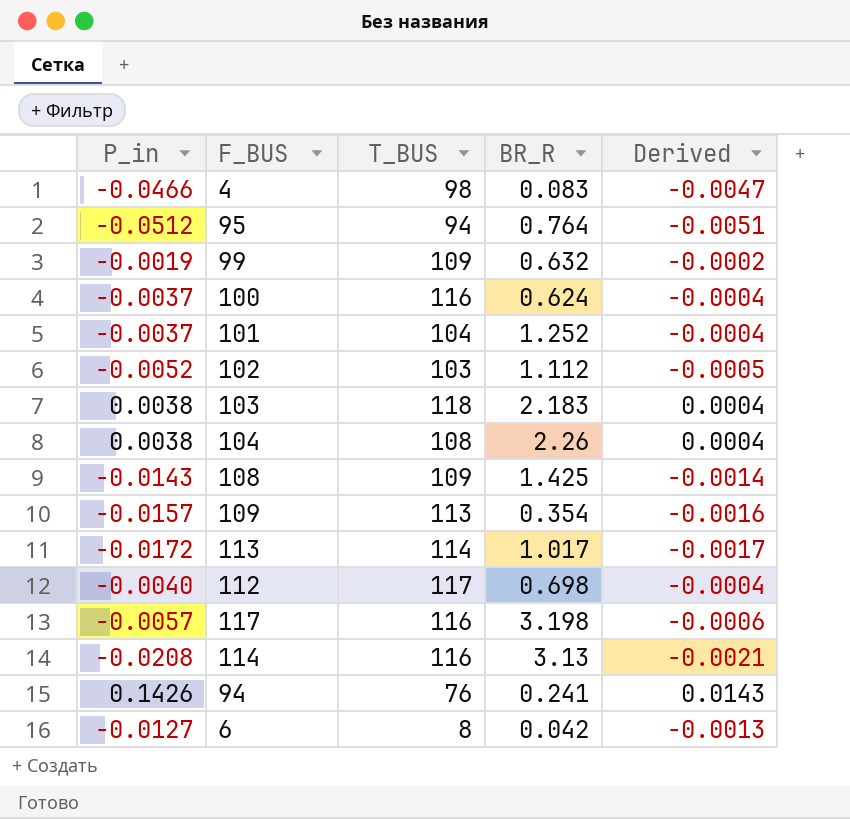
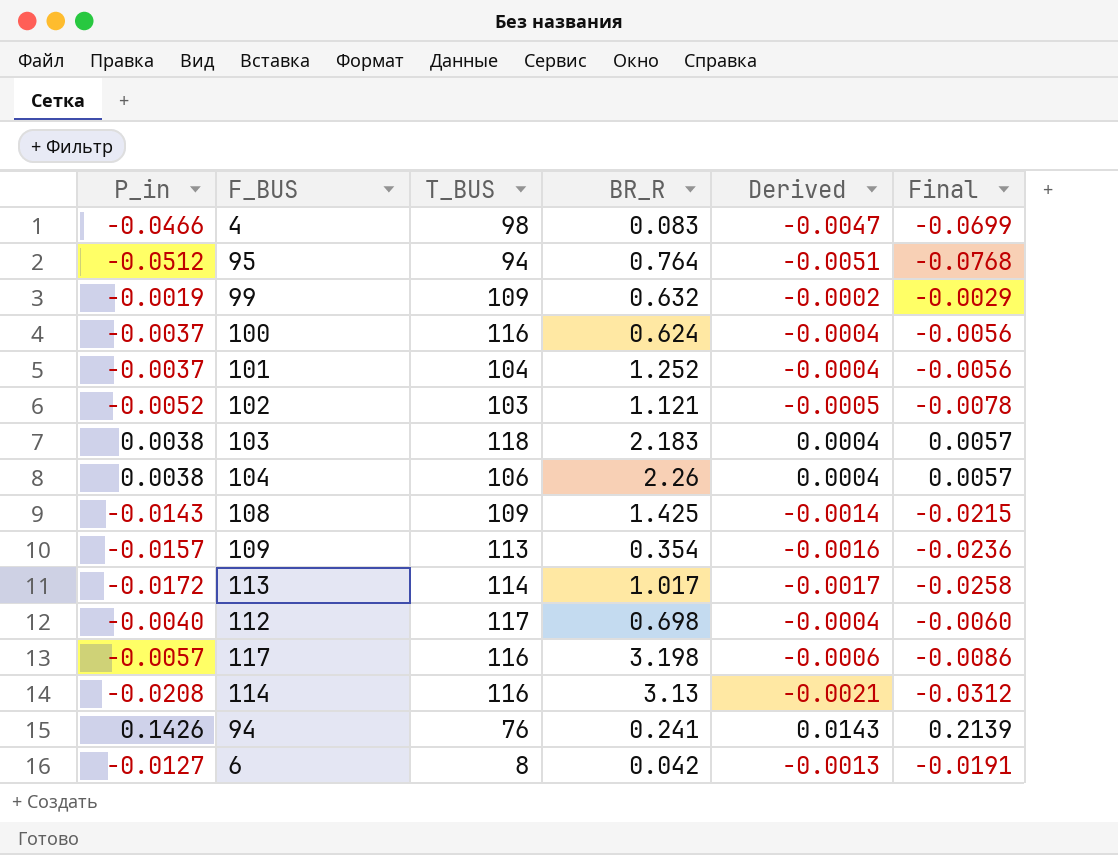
column Final | formula: none -> [P_in] * 1.5
102 | BR_R: 1.112 -> 1.121
104 | T_BUS: 108 -> 106

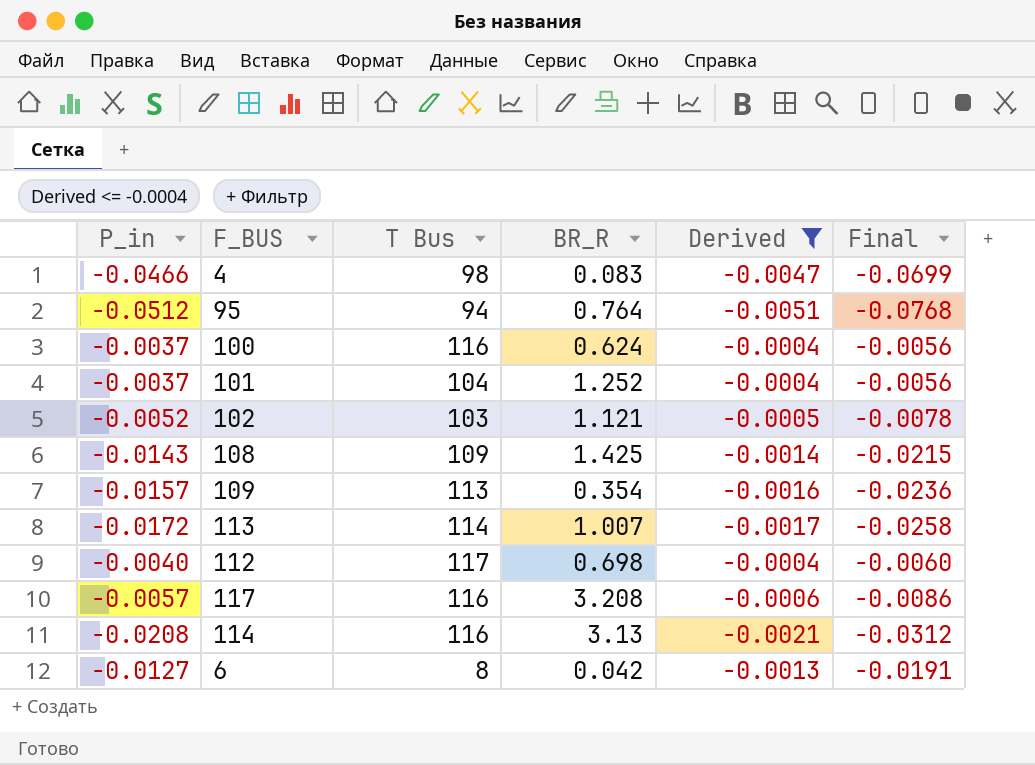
filter: none -> Derived <= -0.0004
column name: T_BUS -> T Bus
113 | BR_R: 1.017 -> 1.007
117 | BR_R: 3.198 -> 3.208

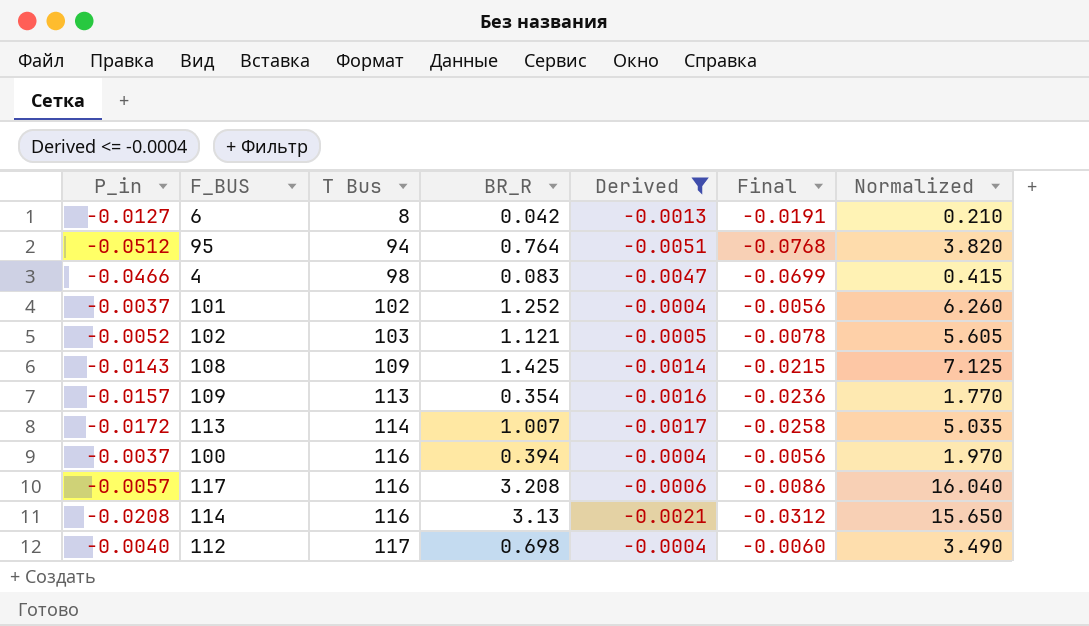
row order: none -> T Bus ascending
column Normalized | formula: none -> [BR_R] * 5
101 | T Bus: 104 -> 102
100 | BR_R: 0.624 -> 0.394

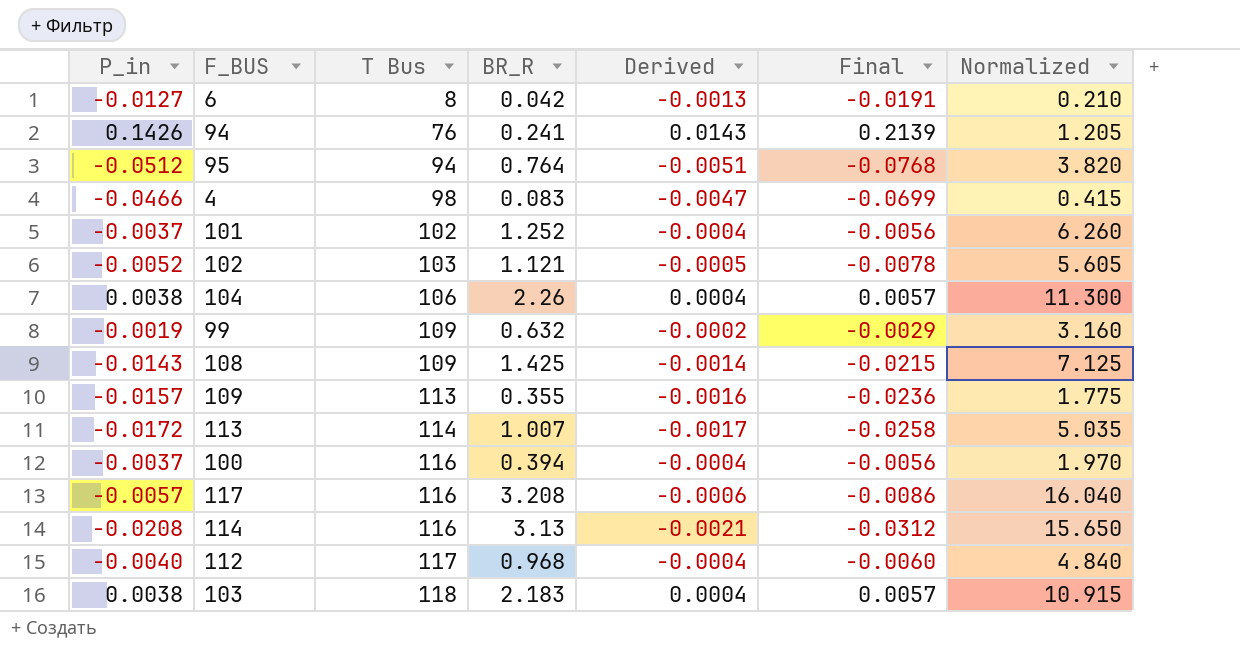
filter: Derived <= -0.0004 -> none
109 | BR_R: 0.354 -> 0.355
109 | Normalized: 1.770 -> 1.775
112 | BR_R: 0.698 -> 0.968
112 | Normalized: 3.490 -> 4.840

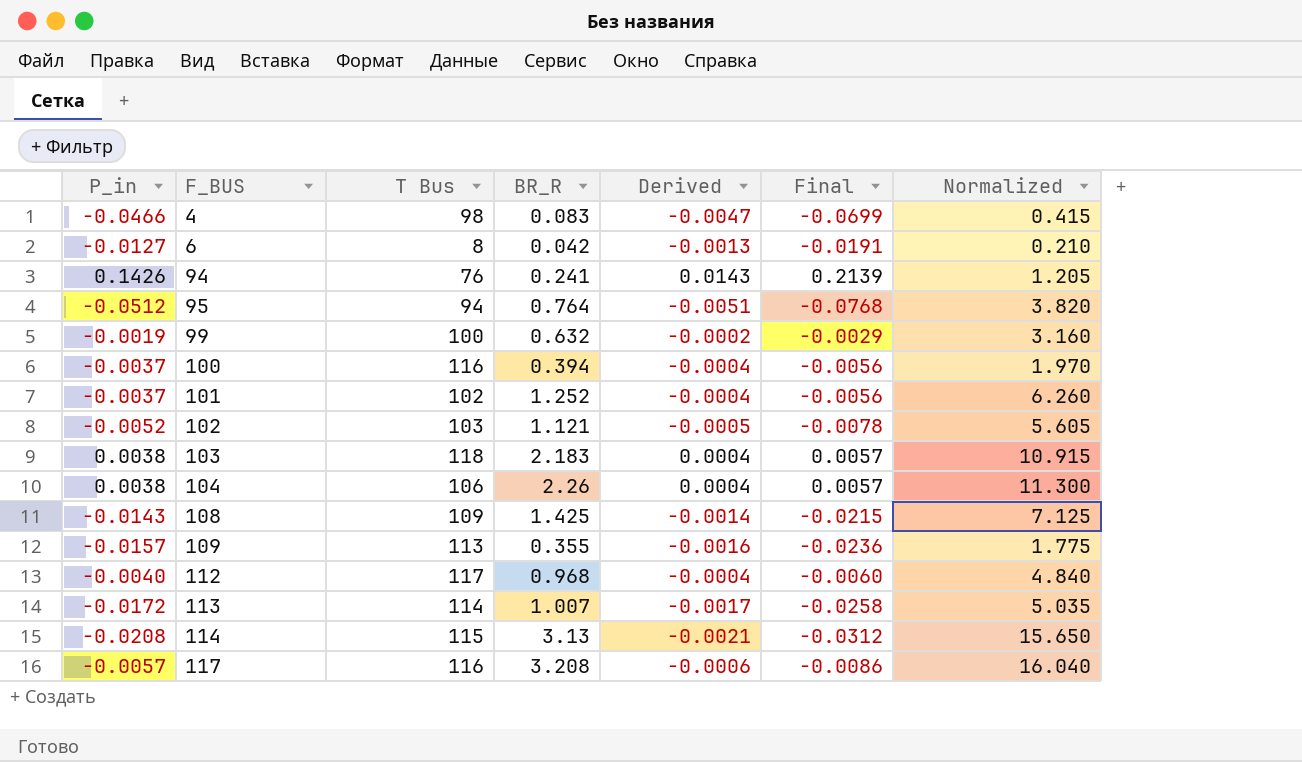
row order: T Bus ascending -> F_BUS ascending
99 | T Bus: 109 -> 100
114 | T Bus: 116 -> 115

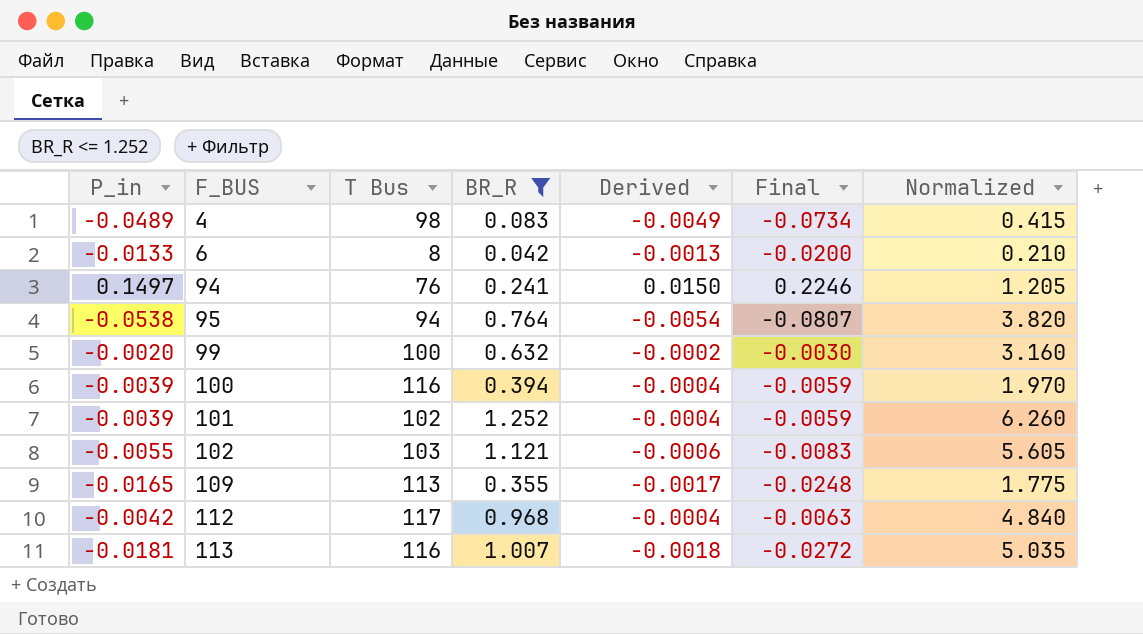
filter: none -> BR_R <= 1.252
4 | P_in: -0.0466 -> -0.0489
4 | Derived: -0.0047 -> -0.0049
4 | Final: -0.0699 -> -0.0734
6 | P_in: -0.0127 -> -0.0133
6 | Final: -0.0191 -> -0.0200
94 | P_in: 0.1426 -> 0.1497
94 | Derived: 0.0143 -> 0.0150
94 | Final: 0.2139 -> 0.2246
95 | P_in: -0.0512 -> -0.0538
95 | Derived: -0.0051 -> -0.0054
95 | Final: -0.0768 -> -0.0807
99 | P_in: -0.0019 -> -0.0020
99 | Final: -0.0029 -> -0.0030
100 | P_in: -0.0037 -> -0.0039
100 | Final: -0.0056 -> -0.0059
101 | P_in: -0.0037 -> -0.0039
101 | Final: -0.0056 -> -0.0059
102 | P_in: -0.0052 -> -0.0055
102 | Derived: -0.0005 -> -0.0006
102 | Final: -0.0078 -> -0.0083
109 | P_in: -0.0157 -> -0.0165
109 | Derived: -0.0016 -> -0.0017
109 | Final: -0.0236 -> -0.0248
112 | P_in: -0.0040 -> -0.0042
112 | Final: -0.0060 -> -0.0063
113 | P_in: -0.0172 -> -0.0181
113 | T Bus: 114 -> 116
113 | Derived: -0.0017 -> -0.0018
113 | Final: -0.0258 -> -0.0272

